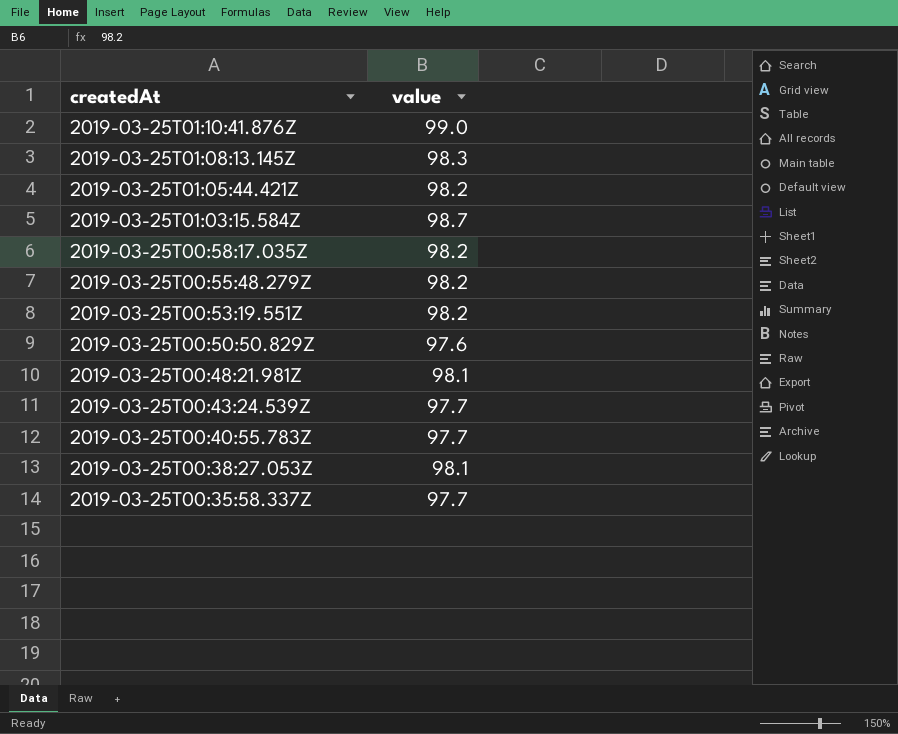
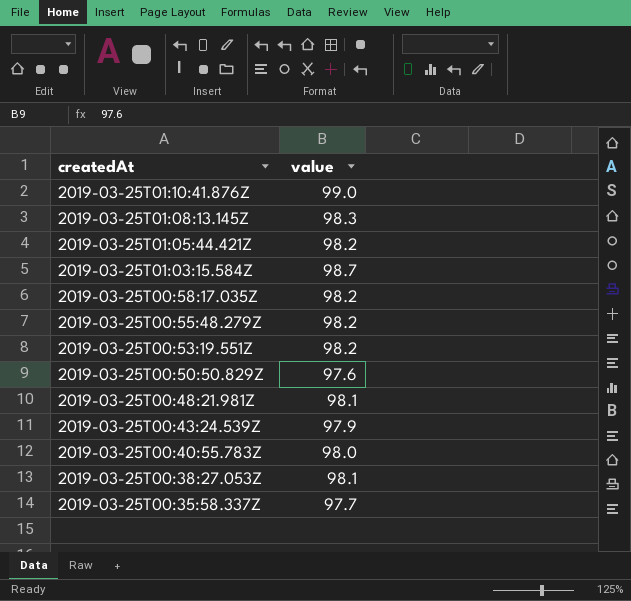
2019-03-25T00:43:24.539Z | value: 97.7 -> 97.9
2019-03-25T00:40:55.783Z | value: 97.7 -> 98.0

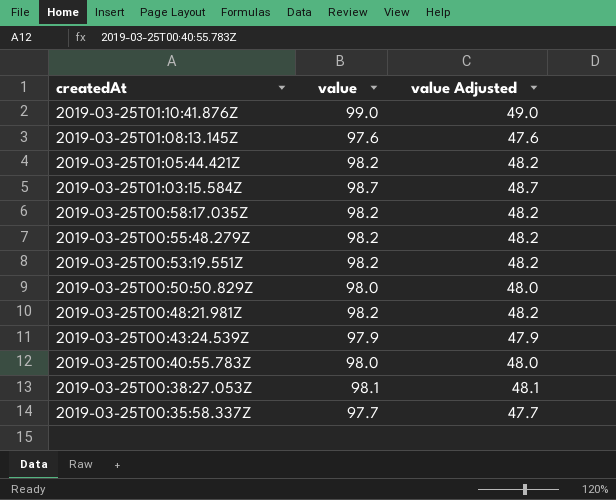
column value Adjusted | formula: none -> [value] - 50
2019-03-25T01:08:13.145Z | value: 98.3 -> 97.6
2019-03-25T00:50:50.829Z | value: 97.6 -> 98.0
2019-03-25T00:48:21.981Z | value: 98.1 -> 98.2

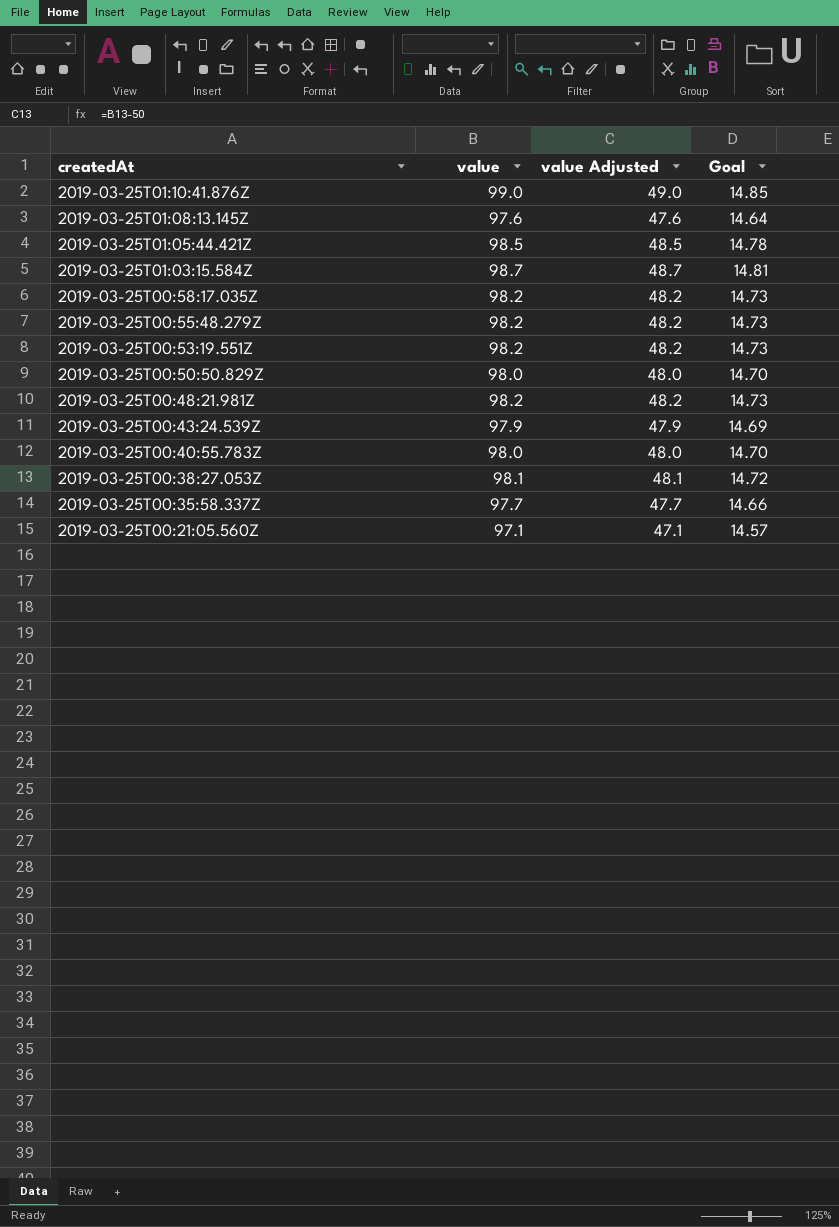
column Goal | formula: none -> [value] * 0.15
2019-03-25T01:05:44.421Z | value: 98.2 -> 98.5
2019-03-25T01:05:44.421Z | value Adjusted: 48.2 -> 48.5
row 2019-03-25T00:21:05.560Z: none -> 97.1 | 47.1 | 14.57

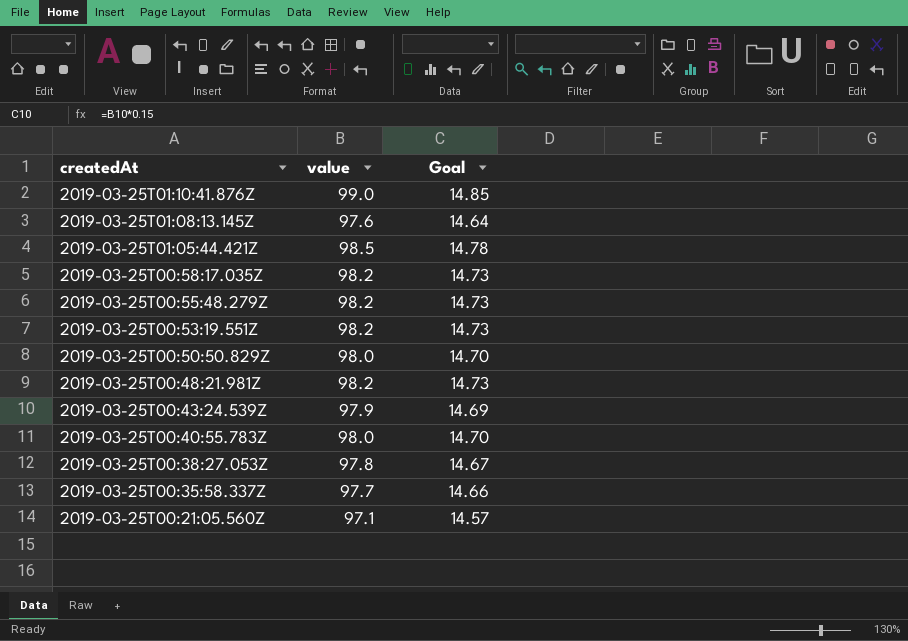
column value Adjusted | formula: [value] - 50 -> none
row 2019-03-25T01:03:15.584Z: 98.7 | 48.7 | 14.81 -> none
2019-03-25T00:38:27.053Z | value: 98.1 -> 97.8
2019-03-25T00:38:27.053Z | Goal: 14.72 -> 14.67

